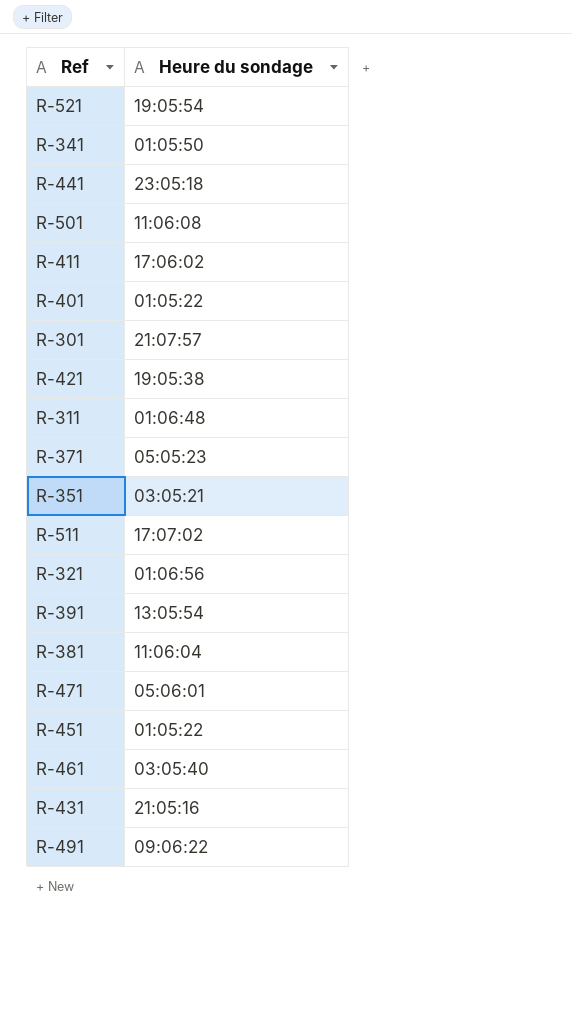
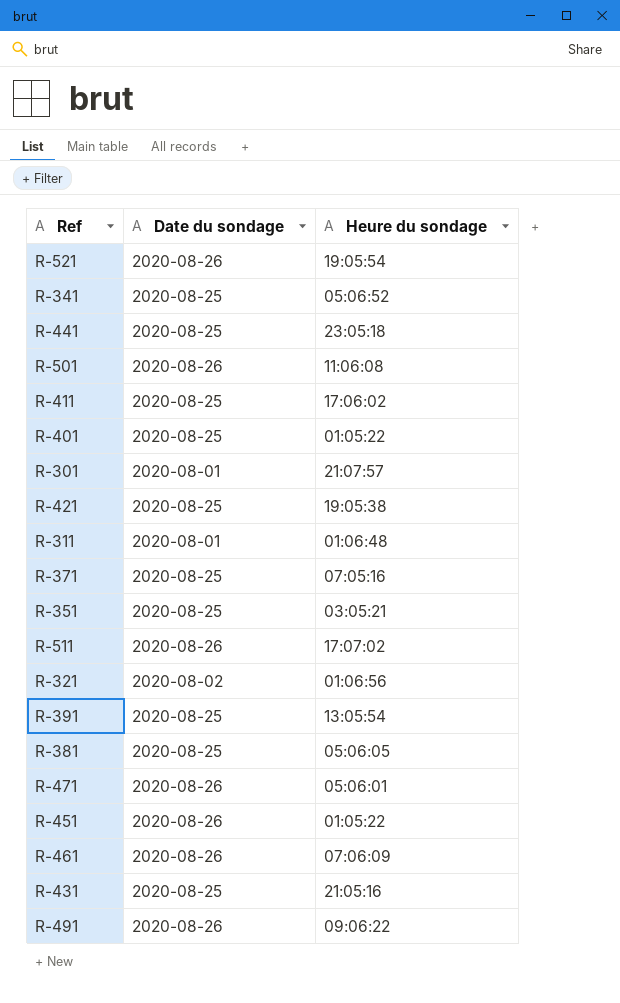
column Date du sondage | position: none -> 2
R-341 | Heure du sondage: 01:05:50 -> 05:06:52
R-371 | Heure du sondage: 05:05:23 -> 07:05:16
R-381 | Heure du sondage: 11:06:04 -> 05:06:05
R-461 | Heure du sondage: 03:05:40 -> 07:06:09

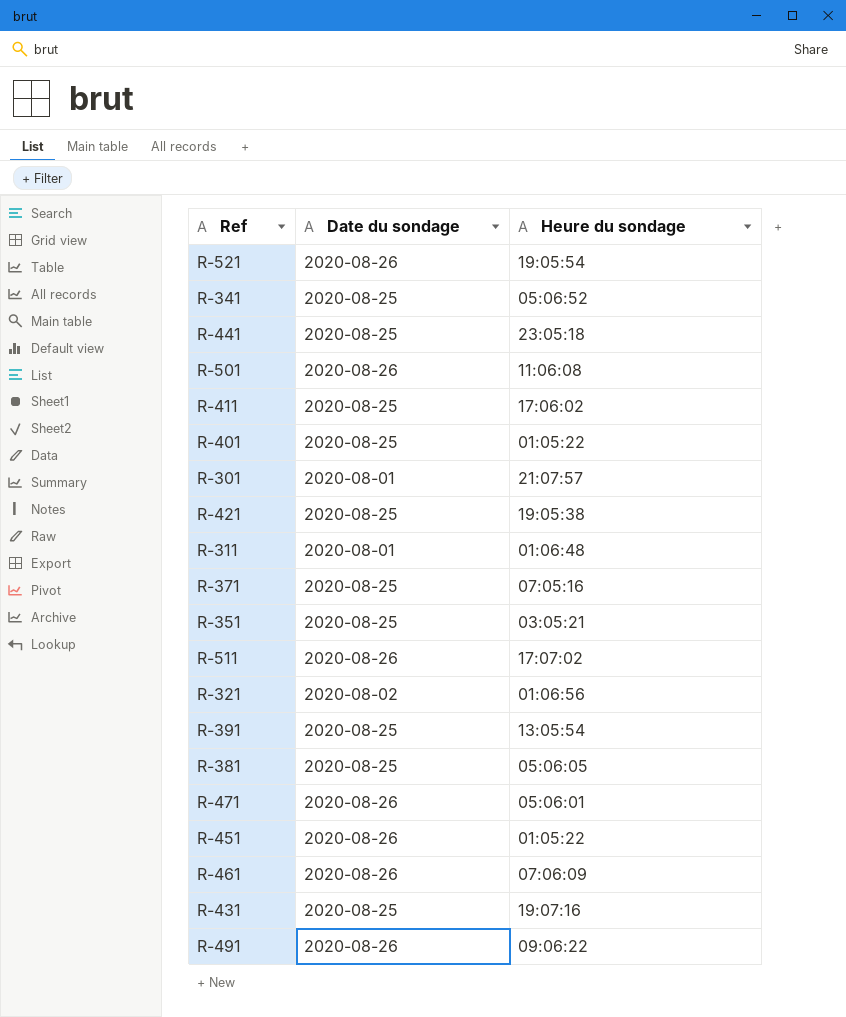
R-431 | Heure du sondage: 21:05:16 -> 19:07:16

